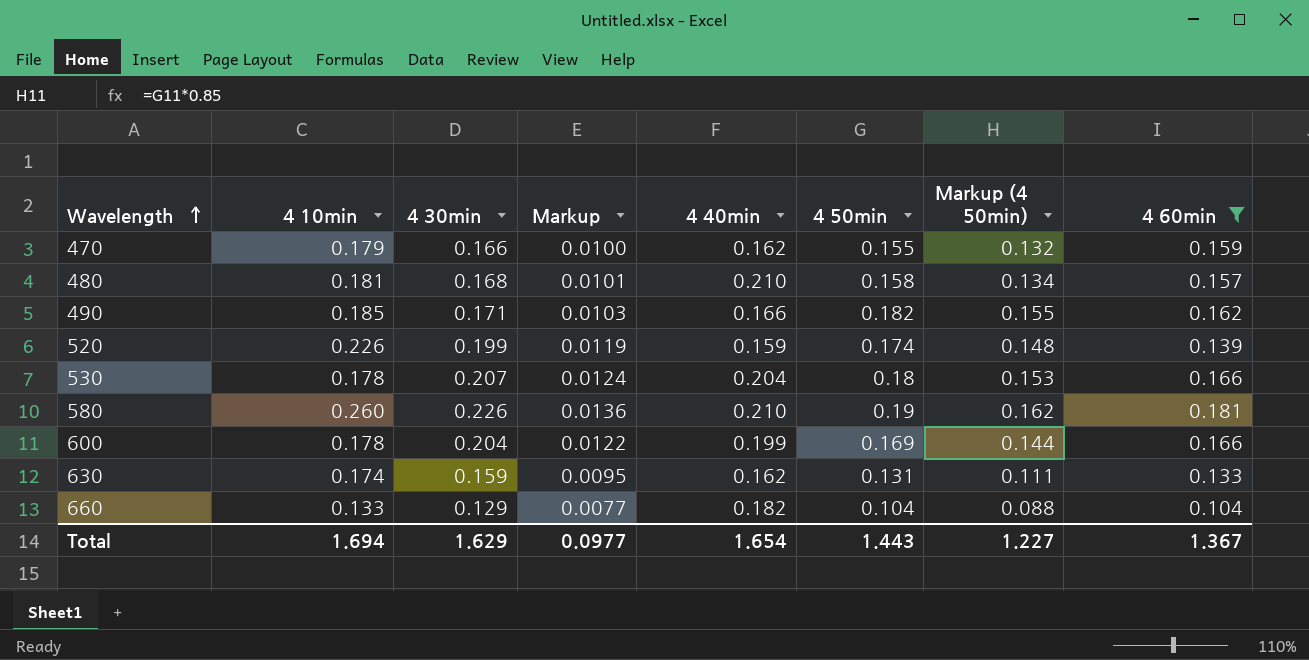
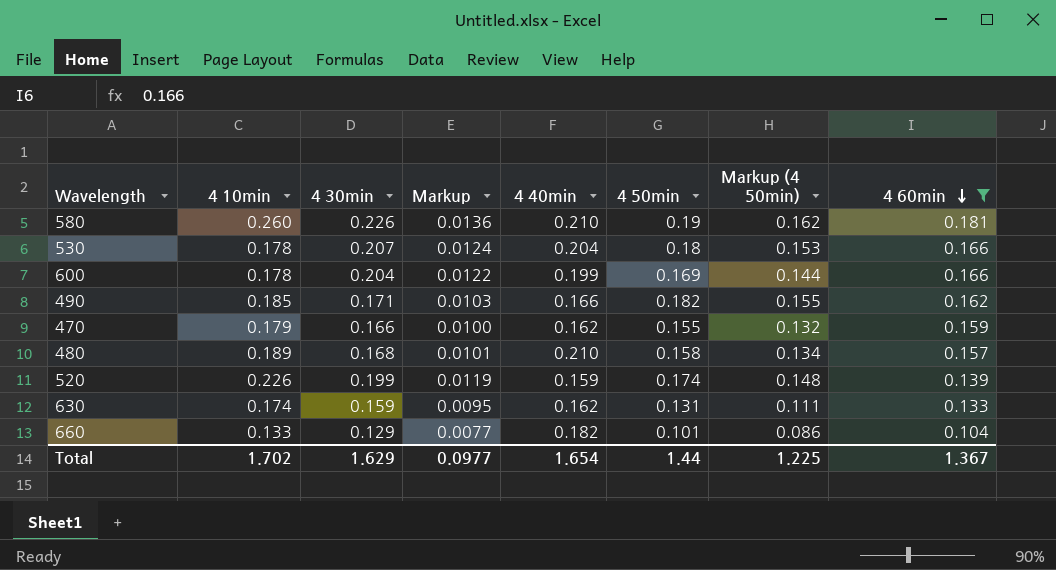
row order: Wavelength ascending -> 4 60min descending
480 | 4 10min: 0.181 -> 0.189
660 | 4 50min: 0.104 -> 0.101
660 | Markup (4 50min): 0.088 -> 0.086
Total | 4 10min: 1.694 -> 1.702
Total | 4 50min: 1.443 -> 1.44
Total | Markup (4 50min): 1.227 -> 1.225

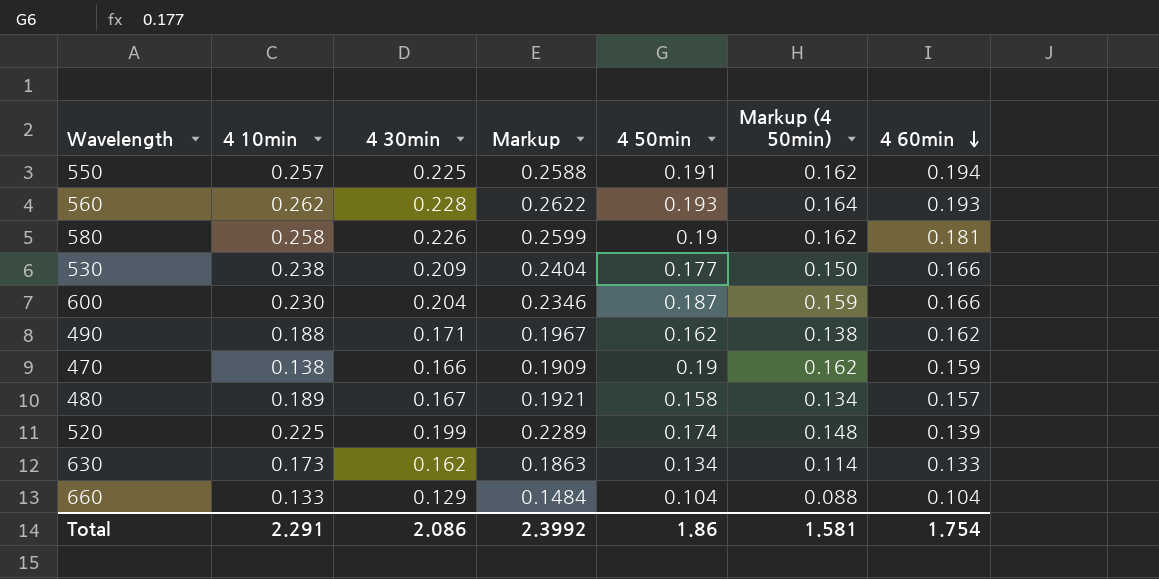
filter: 4 60min <= 0.181 -> none
column 4 40min | position: 5 -> none
column Markup | formula: [4 30min] * 0.06 -> [4 30min] * 1.15
580 | 4 10min: 0.260 -> 0.258
530 | 4 10min: 0.178 -> 0.238
530 | 4 30min: 0.207 -> 0.209
530 | 4 50min: 0.18 -> 0.177
530 | Markup (4 50min): 0.153 -> 0.150
600 | 4 10min: 0.178 -> 0.230
600 | 4 50min: 0.169 -> 0.187
600 | Markup (4 50min): 0.144 -> 0.159
490 | 4 10min: 0.185 -> 0.188
490 | 4 50min: 0.182 -> 0.162
490 | Markup (4 50min): 0.155 -> 0.138
470 | 4 10min: 0.179 -> 0.138
470 | 4 50min: 0.155 -> 0.19
470 | Markup (4 50min): 0.132 -> 0.162
480 | 4 30min: 0.168 -> 0.167
520 | 4 10min: 0.226 -> 0.225
630 | 4 10min: 0.174 -> 0.173
630 | 4 30min: 0.159 -> 0.162
630 | 4 50min: 0.131 -> 0.134
630 | Markup (4 50min): 0.111 -> 0.114
660 | 4 50min: 0.101 -> 0.104
660 | Markup (4 50min): 0.086 -> 0.088
Total | 4 10min: 1.702 -> 2.291
Total | 4 30min: 1.629 -> 2.086
Total | Markup: 0.0977 -> 2.3992
Total | 4 50min: 1.44 -> 1.86
Total | Markup (4 50min): 1.225 -> 1.581
Total | 4 60min: 1.367 -> 1.754

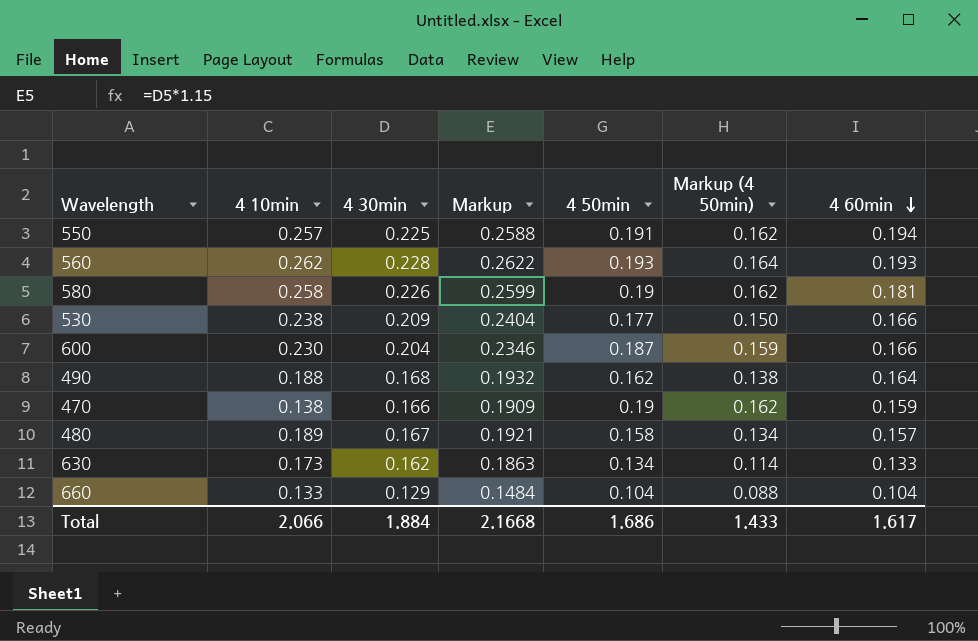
row 520: 0.225 | 0.199 | 0.2289 | 0.174 | 0.148 | 0.139 -> none
490 | 4 30min: 0.171 -> 0.168
490 | Markup: 0.1967 -> 0.1932
490 | 4 60min: 0.162 -> 0.164
Total | 4 10min: 2.291 -> 2.066
Total | 4 30min: 2.086 -> 1.884
Total | Markup: 2.3992 -> 2.1668
Total | 4 50min: 1.86 -> 1.686
Total | Markup (4 50min): 1.581 -> 1.433
Total | 4 60min: 1.754 -> 1.617

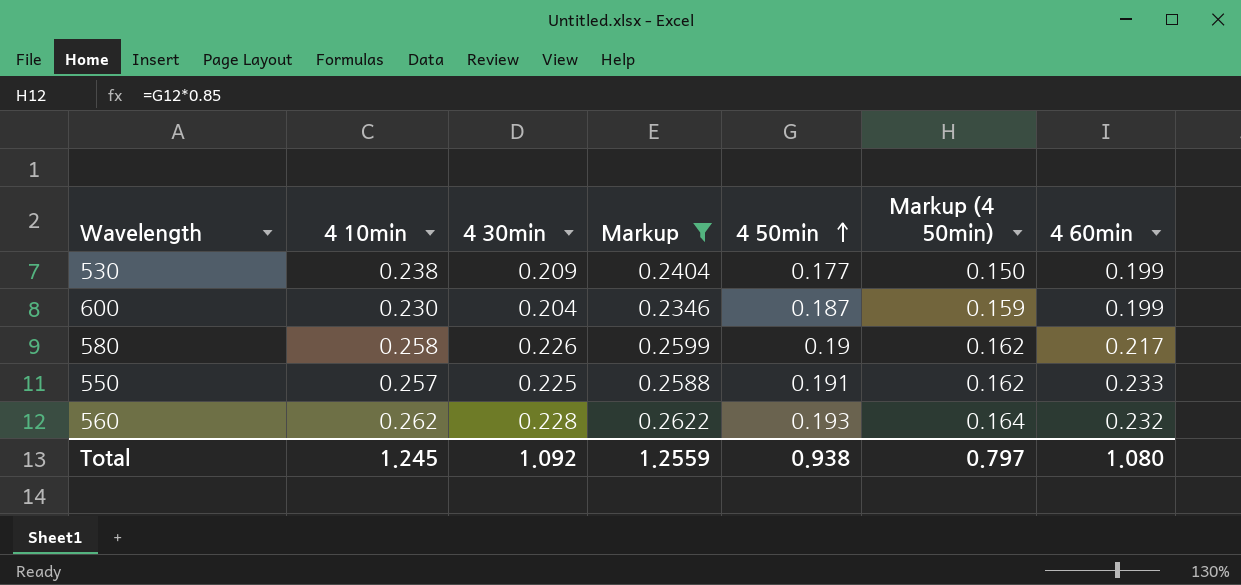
filter: none -> Markup >= 0.2346
row order: 4 60min descending -> 4 50min ascending
530 | 4 60min: 0.166 -> 0.199
600 | 4 60min: 0.166 -> 0.199
580 | 4 60min: 0.181 -> 0.217
550 | 4 60min: 0.194 -> 0.233
560 | 4 60min: 0.193 -> 0.232
Total | 4 10min: 2.066 -> 1.245
Total | 4 30min: 1.884 -> 1.092
Total | Markup: 2.1668 -> 1.2559
Total | 4 50min: 1.686 -> 0.938
Total | Markup (4 50min): 1.433 -> 0.797
Total | 4 60min: 1.617 -> 1.080

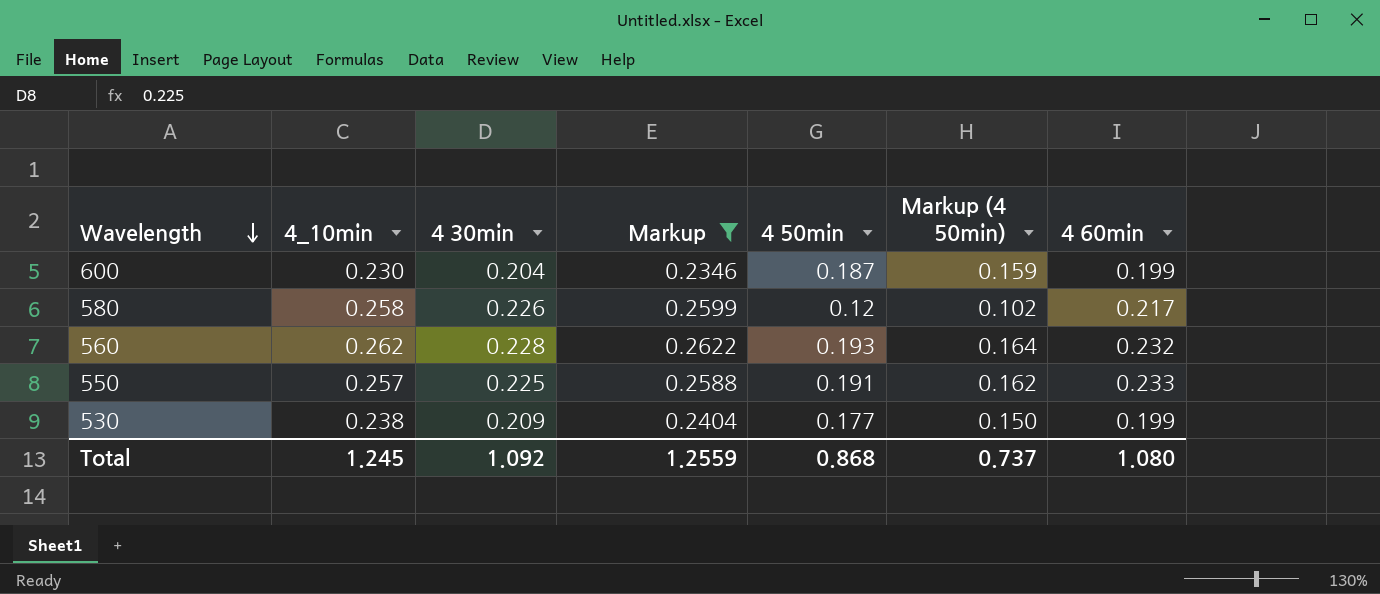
row order: 4 50min ascending -> Wavelength descending
column name: 4 10min -> 4_10min
580 | 4 50min: 0.19 -> 0.12
580 | Markup (4 50min): 0.162 -> 0.102
Total | 4 50min: 0.938 -> 0.868
Total | Markup (4 50min): 0.797 -> 0.737

